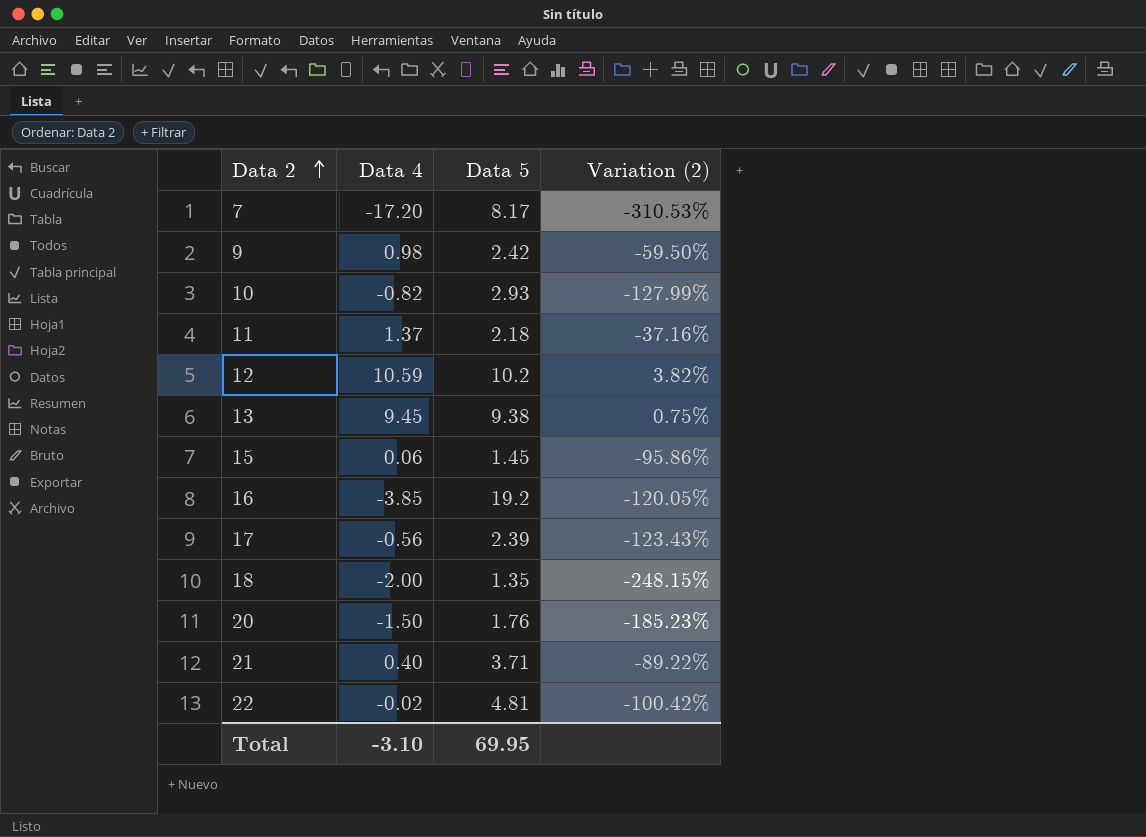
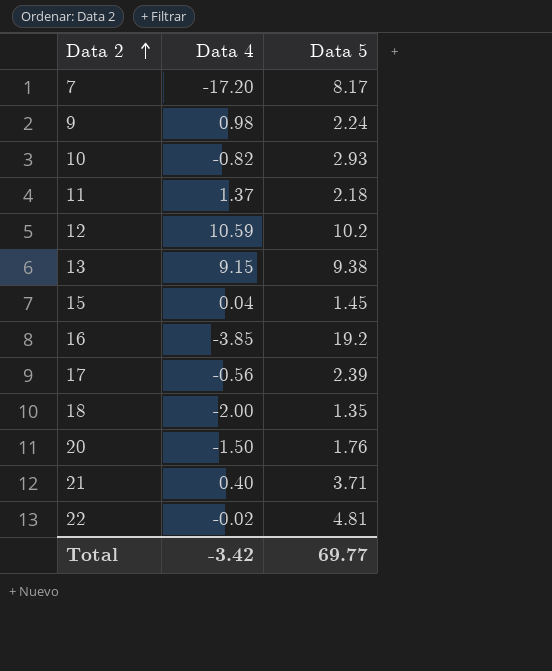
column Variation (2) | formula: ([Data 4] - [Data 5]) / [Data 5] -> none
9 | Data 5: 2.42 -> 2.24
13 | Data 4: 9.45 -> 9.15
15 | Data 4: 0.06 -> 0.04
Total | Data 4: -3.10 -> -3.42
Total | Data 5: 69.95 -> 69.77

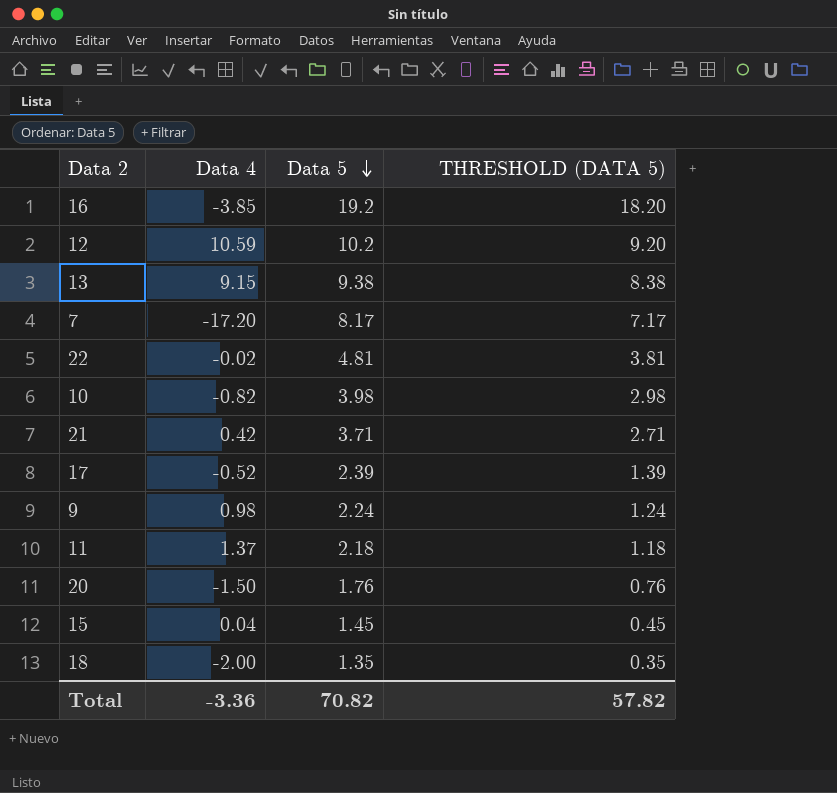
row order: Data 2 ascending -> Data 5 descending
column THRESHOLD (DATA 5) | formula: none -> [Data 5] - 1
10 | Data 5: 2.93 -> 3.98
21 | Data 4: 0.40 -> 0.42
17 | Data 4: -0.56 -> -0.52
Total | Data 4: -3.42 -> -3.36
Total | Data 5: 69.77 -> 70.82

